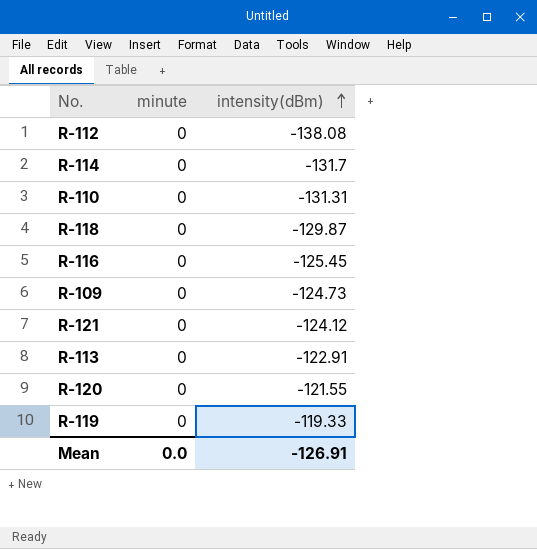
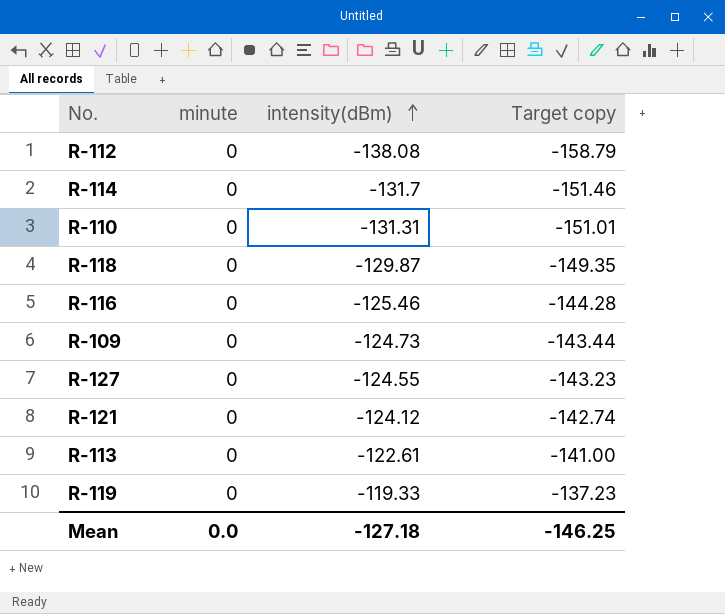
column Target copy | formula: none -> [intensity(dBm)] * 1.15
row R-120: 0 | -121.55 -> none
R-116 | intensity(dBm): -125.45 -> -125.46
row R-127: none -> 0 | -124.55 | -143.23
R-113 | intensity(dBm): -122.91 -> -122.61
Mean | intensity(dBm): -126.91 -> -127.18

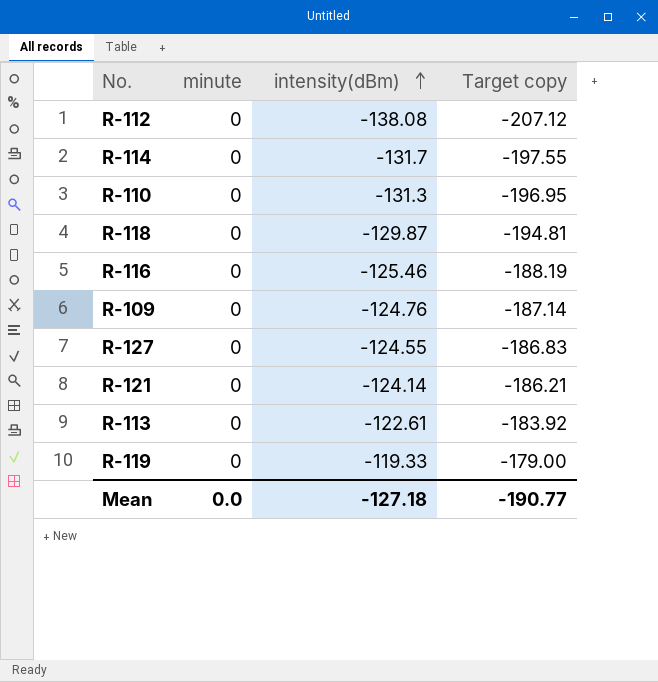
column Target copy | formula: [intensity(dBm)] * 1.15 -> [intensity(dBm)] * 1.5
R-110 | intensity(dBm): -131.31 -> -131.3
R-109 | intensity(dBm): -124.73 -> -124.76
R-121 | intensity(dBm): -124.12 -> -124.14
Mean | Target copy: -146.25 -> -190.77

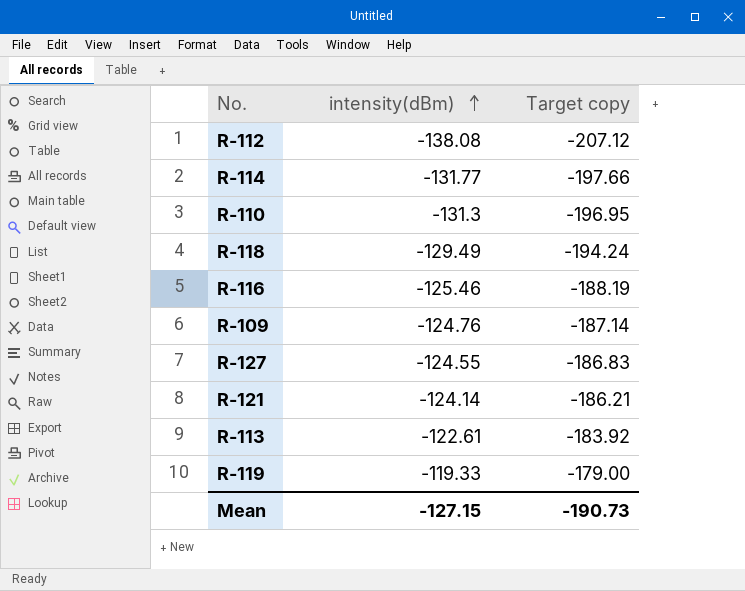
column minute | position: 2 -> none
R-114 | intensity(dBm): -131.7 -> -131.77
R-114 | Target copy: -197.55 -> -197.66
R-118 | intensity(dBm): -129.87 -> -129.49
R-118 | Target copy: -194.81 -> -194.24
Mean | intensity(dBm): -127.18 -> -127.15
Mean | Target copy: -190.77 -> -190.73

